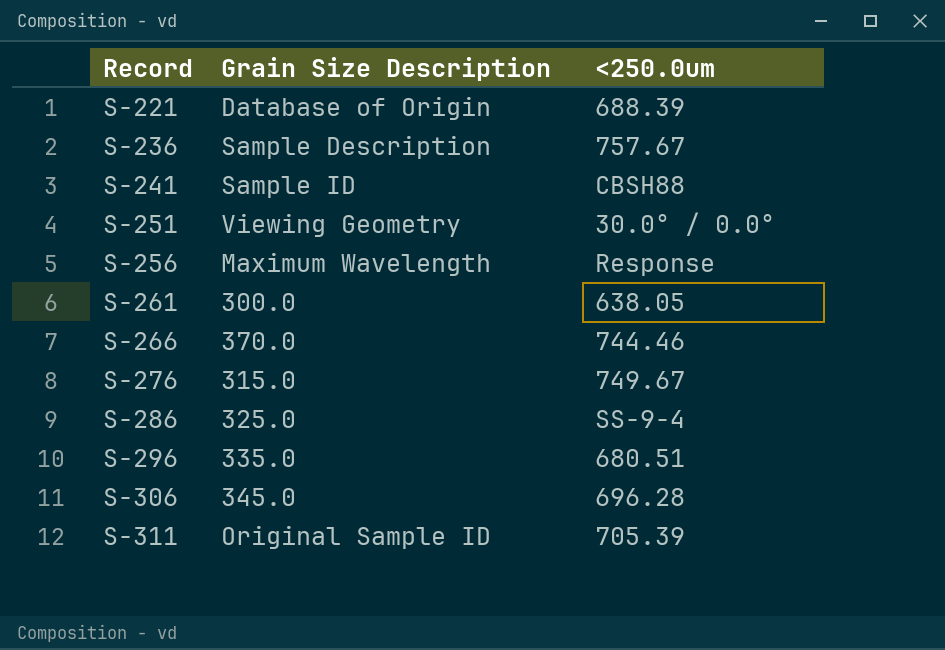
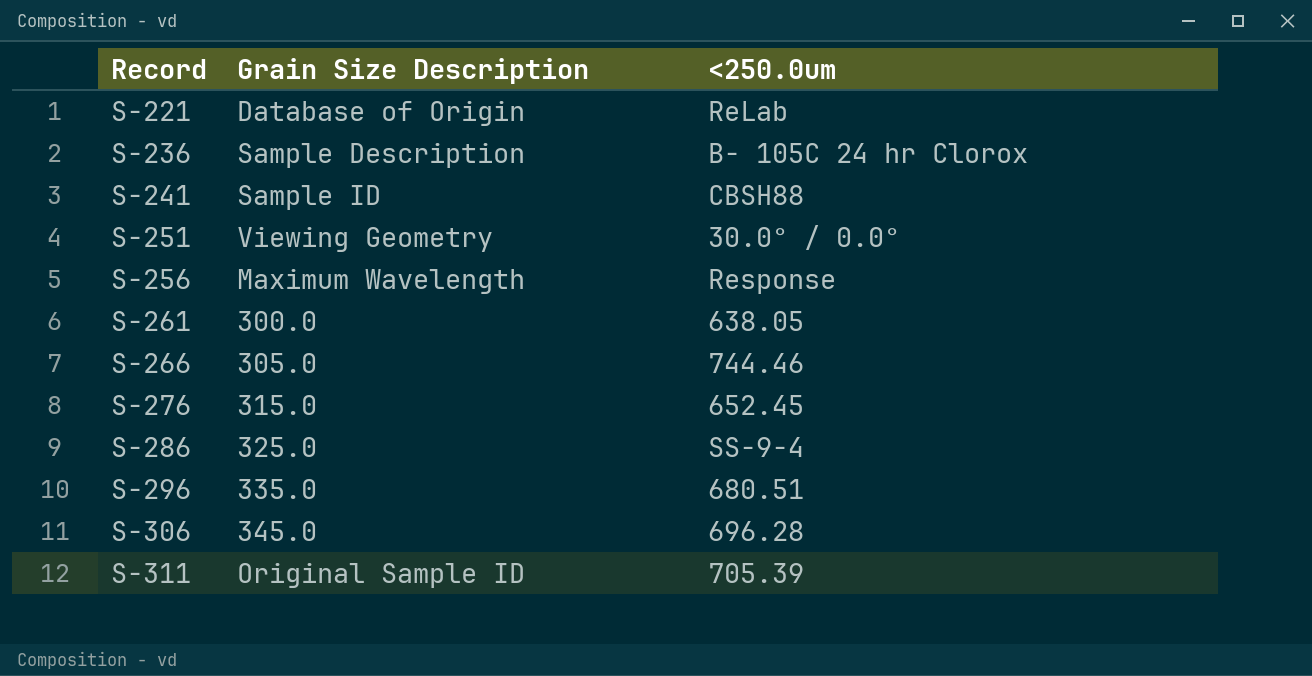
S-221 | <250.0um: 688.39 -> ReLab
S-236 | <250.0um: 757.67 -> B- 105C 24 hr Clorox
S-266 | Grain Size Description: 370.0 -> 305.0
S-276 | <250.0um: 749.67 -> 652.45

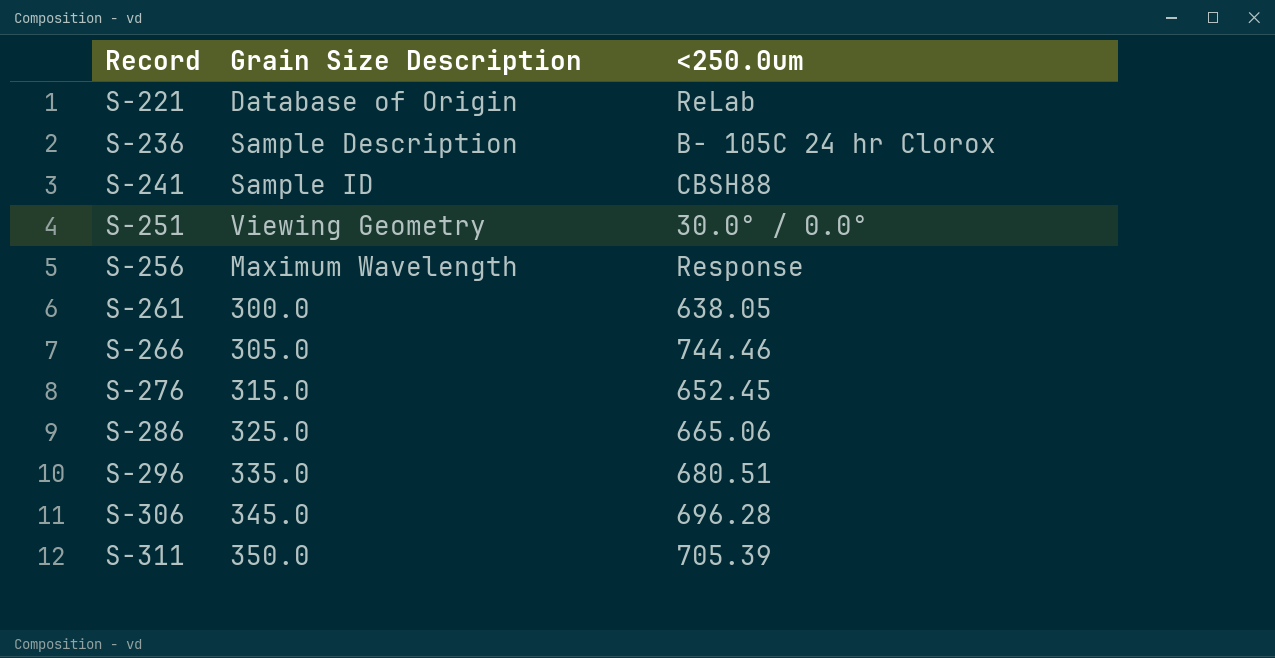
S-286 | <250.0um: SS-9-4 -> 665.06
S-311 | Grain Size Description: Original Sample ID -> 350.0

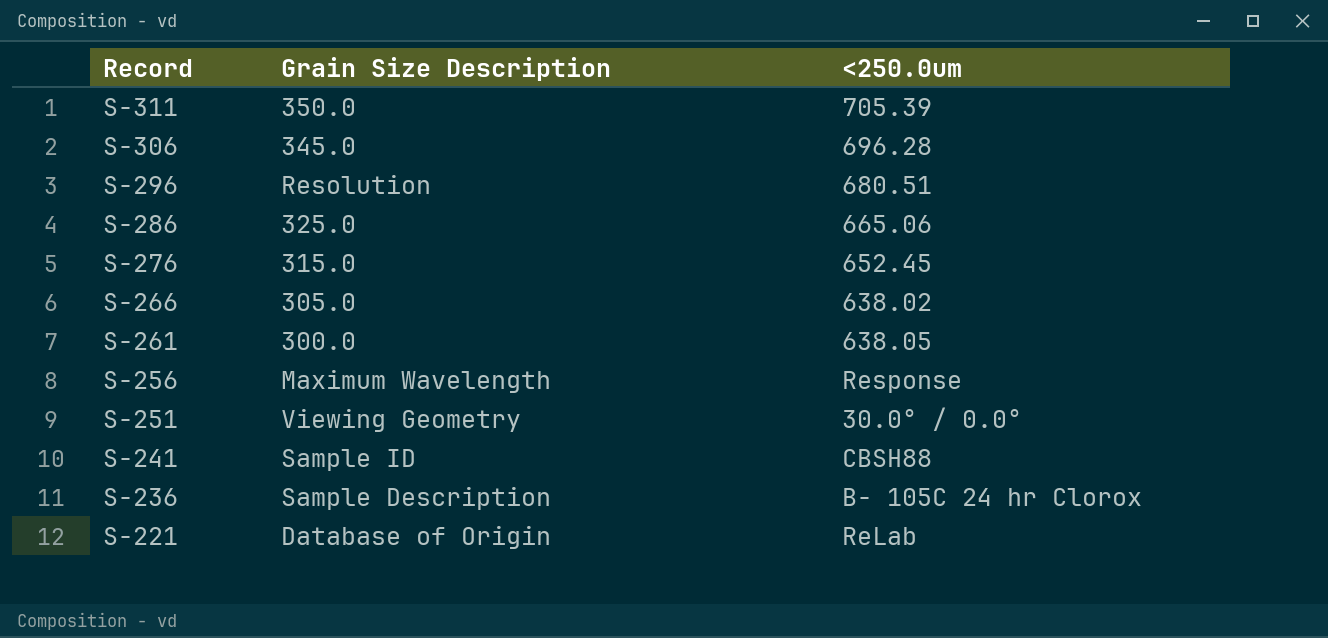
row order: Record ascending -> Record descending
S-296 | Grain Size Description: 335.0 -> Resolution
S-266 | <250.0um: 744.46 -> 638.02

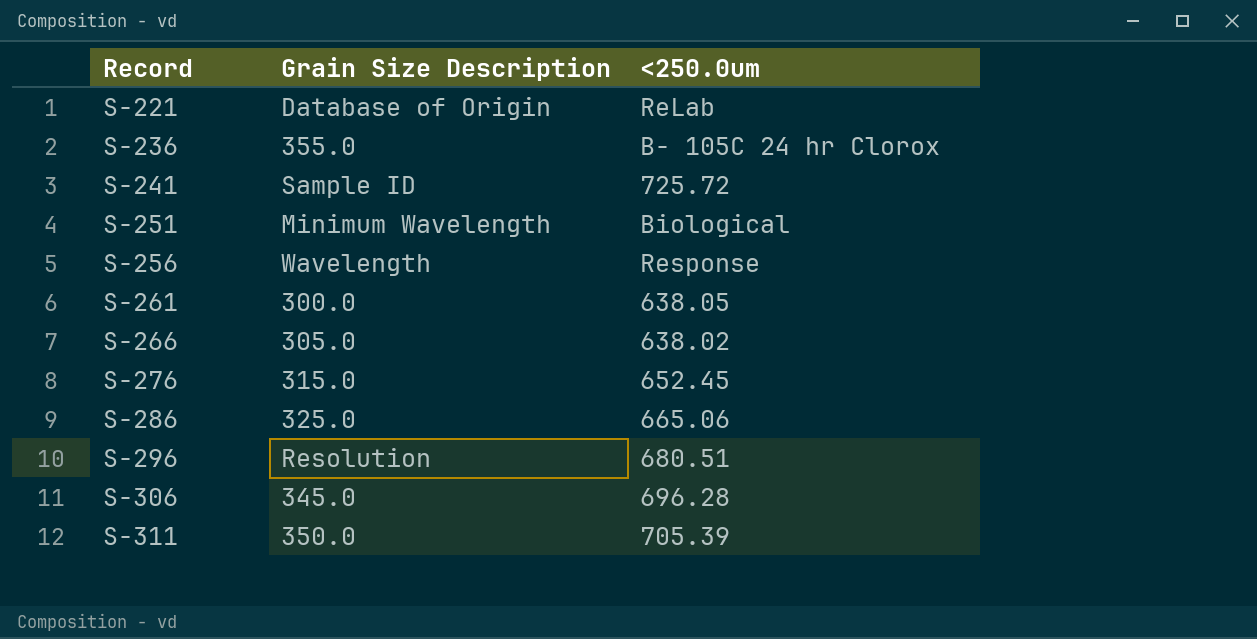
row order: Record descending -> Record ascending
S-236 | Grain Size Description: Sample Description -> 355.0
S-241 | <250.0um: CBSH88 -> 725.72
S-251 | Grain Size Description: Viewing Geometry -> Minimum Wavelength
S-251 | <250.0um: 30.0° / 0.0° -> Biological
S-256 | Grain Size Description: Maximum Wavelength -> Wavelength

